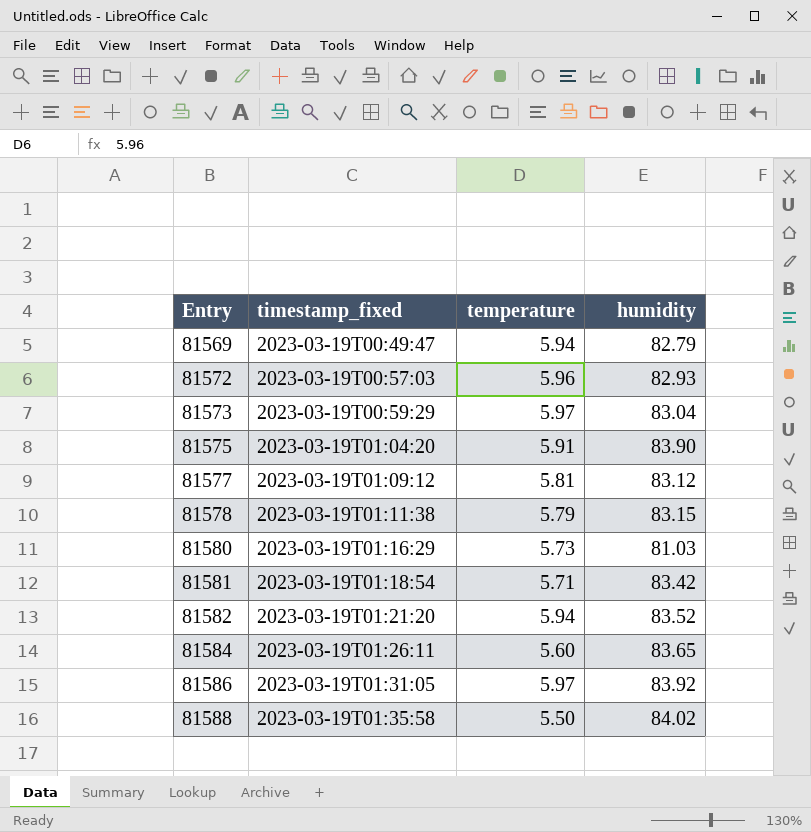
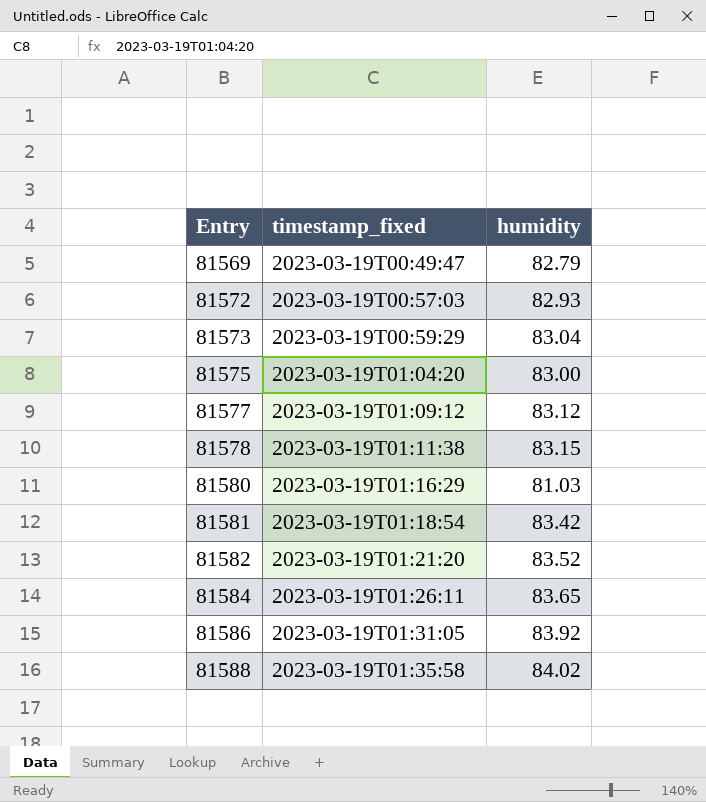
column temperature | position: 3 -> none
81575 | humidity: 83.90 -> 83.00

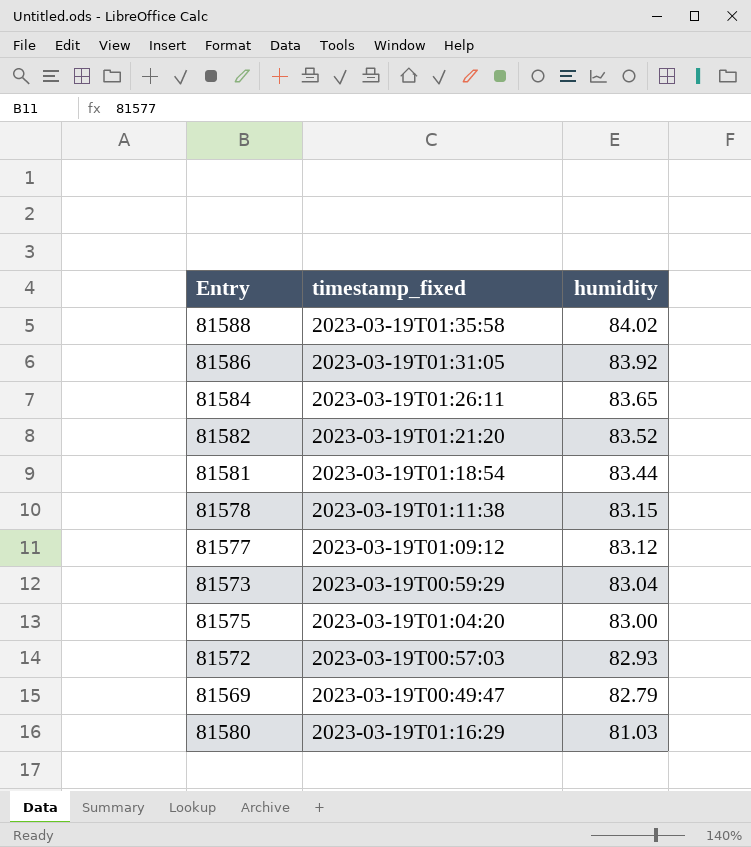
row order: Entry ascending -> humidity descending
81581 | humidity: 83.42 -> 83.44

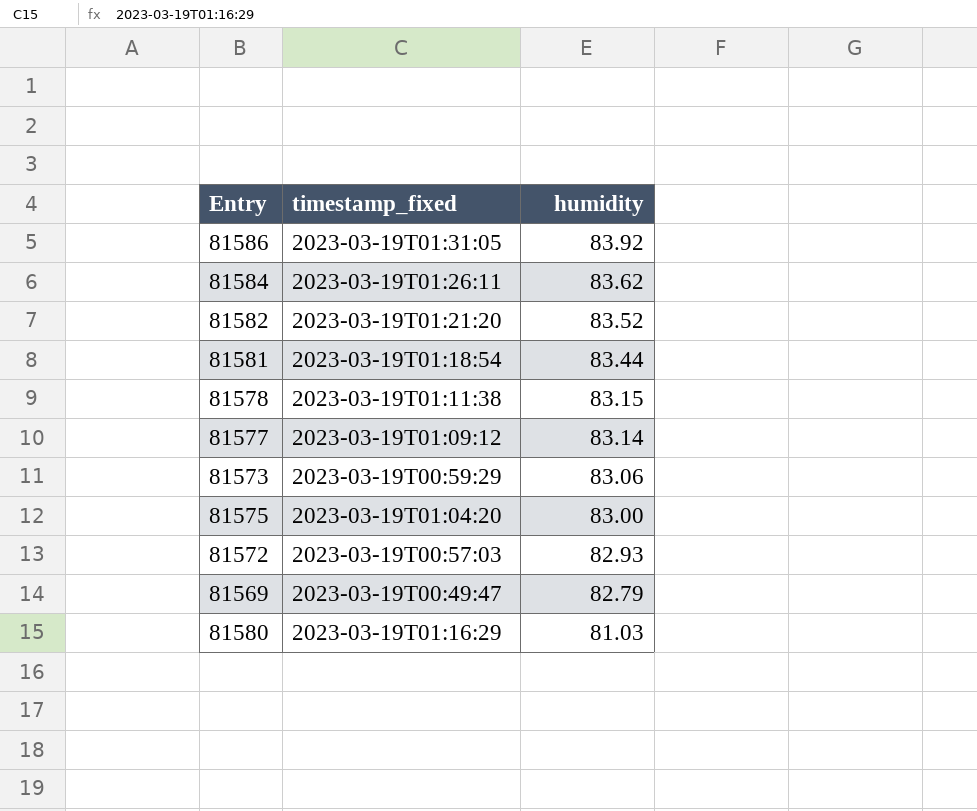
row 81588: 2023-03-19T01:35:58 | 84.02 -> none
81584 | humidity: 83.65 -> 83.62
81577 | humidity: 83.12 -> 83.14
81573 | humidity: 83.04 -> 83.06

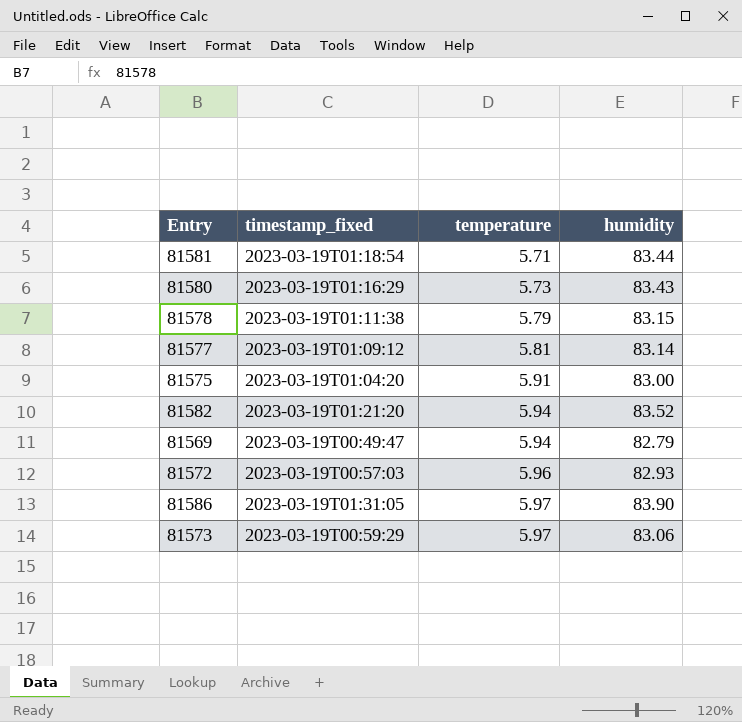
row order: humidity descending -> temperature ascending
column temperature | position: none -> 3
row 81584: 2023-03-19T01:26:11 | 83.62 -> none
81580 | humidity: 81.03 -> 83.43
81586 | humidity: 83.92 -> 83.90

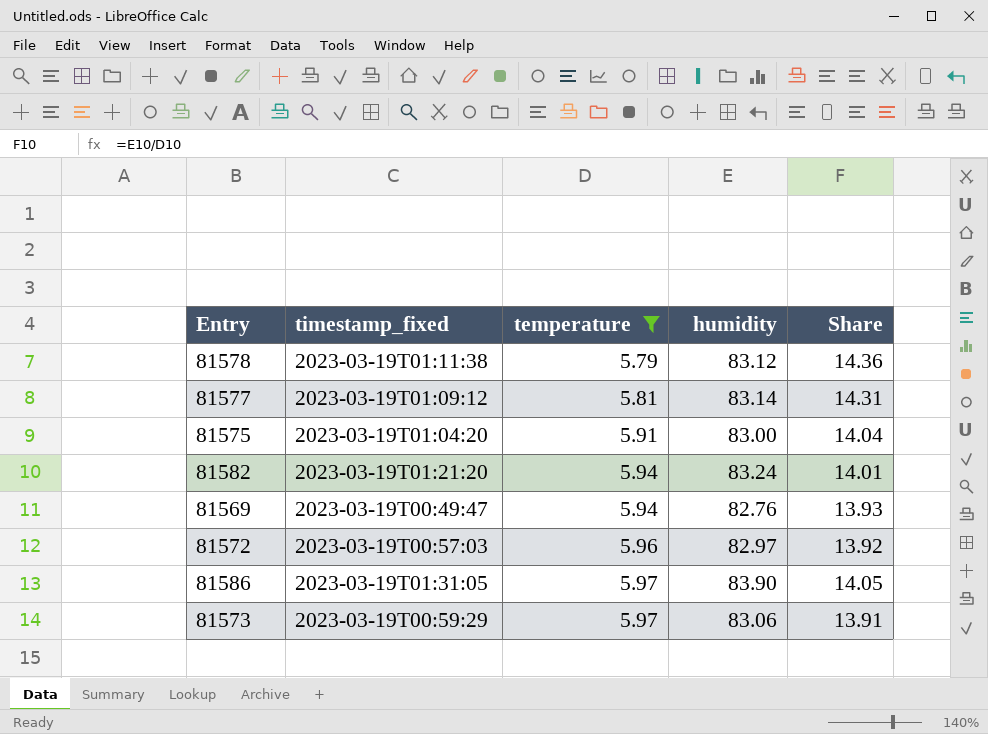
filter: none -> temperature >= 5.79
column Share | formula: none -> [humidity] / [temperature]
81578 | humidity: 83.15 -> 83.12
81582 | humidity: 83.52 -> 83.24
81569 | humidity: 82.79 -> 82.76
81572 | humidity: 82.93 -> 82.97

